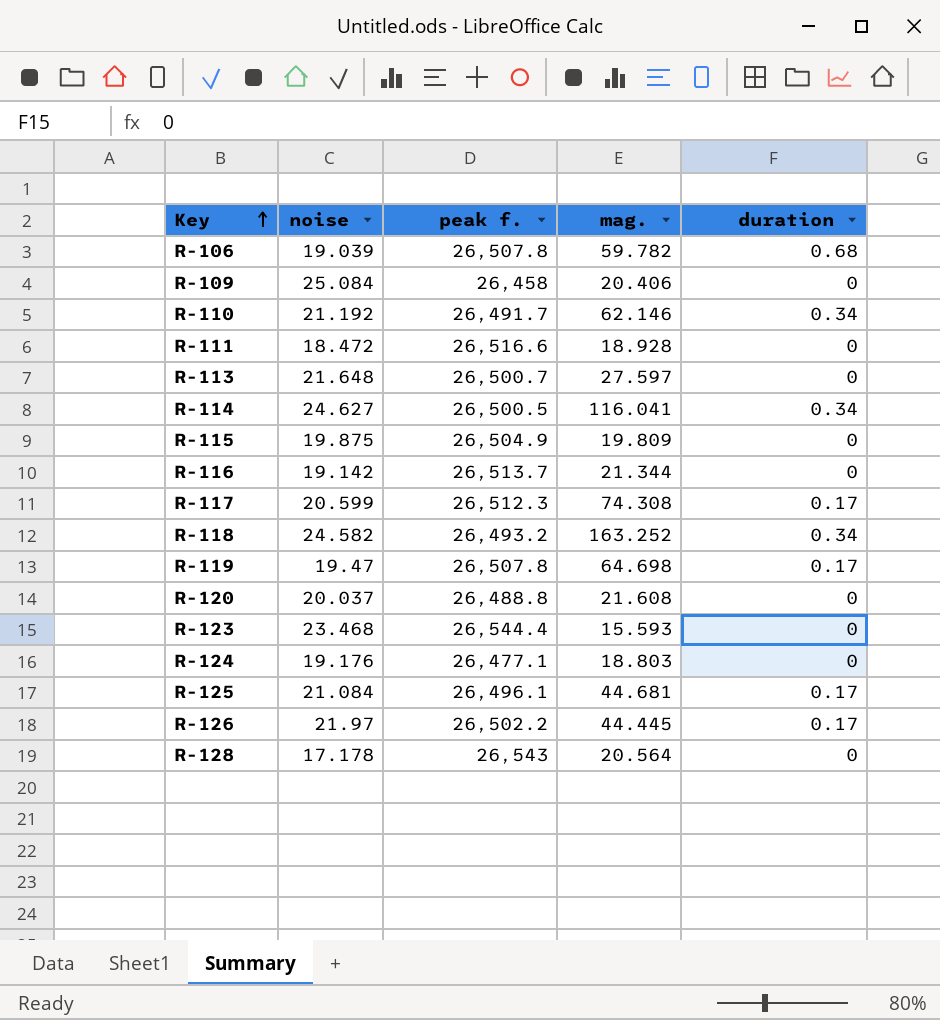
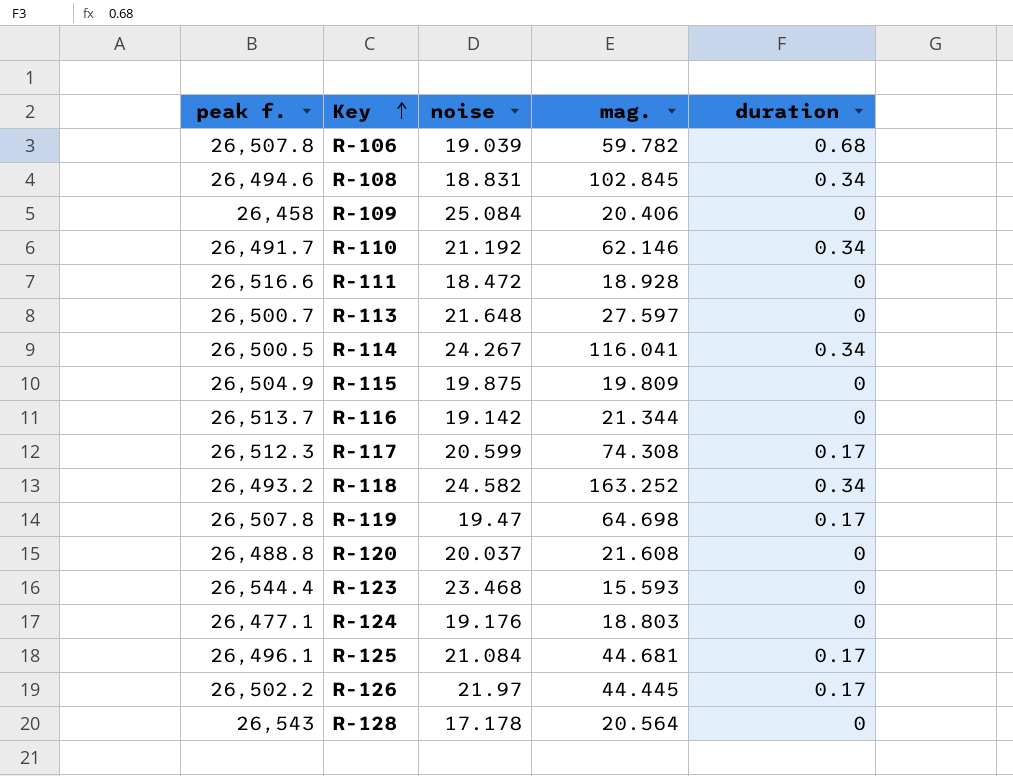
column peak f. | position: 3 -> 1
row R-108: none -> 26,494.6 | 18.831 | 102.845 | 0.34
R-114 | noise: 24.627 -> 24.267

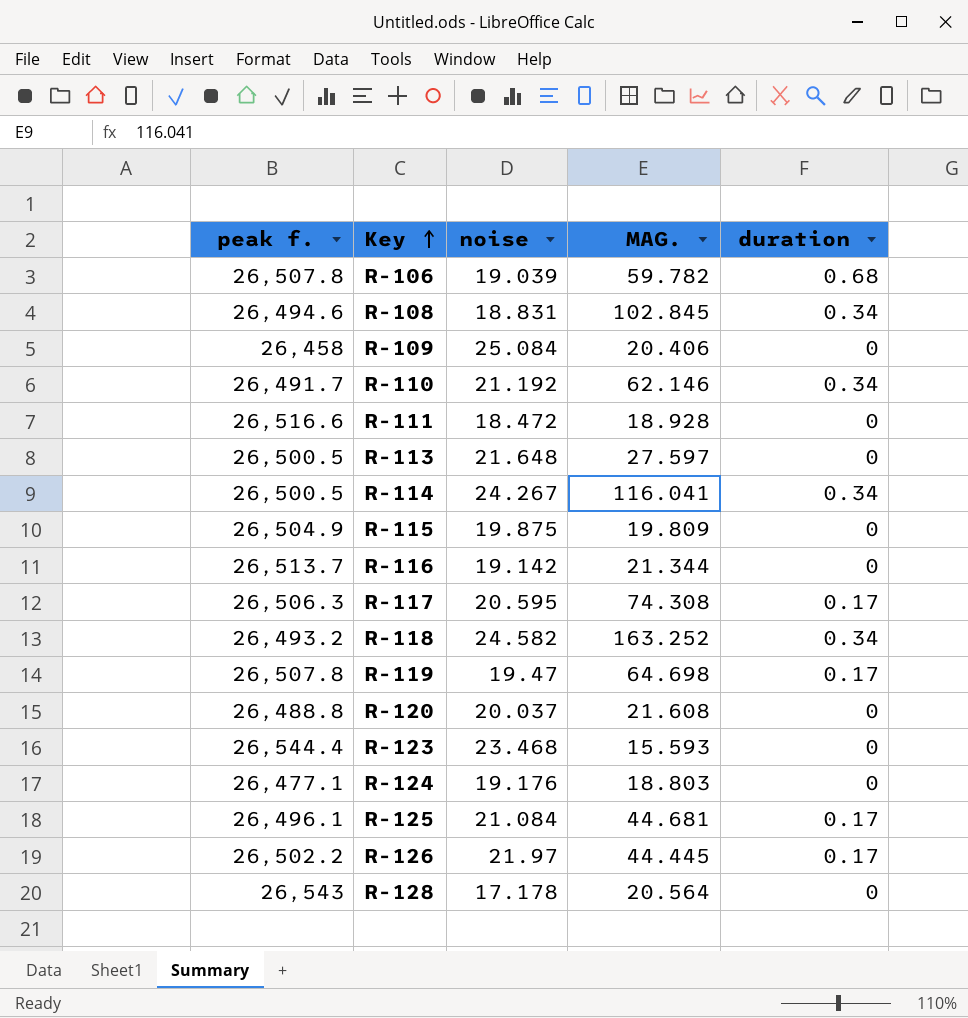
column name: mag. -> MAG.
R-113 | peak f.: 26,500.7 -> 26,500.5
R-117 | peak f.: 26,512.3 -> 26,506.3
R-117 | noise: 20.599 -> 20.595

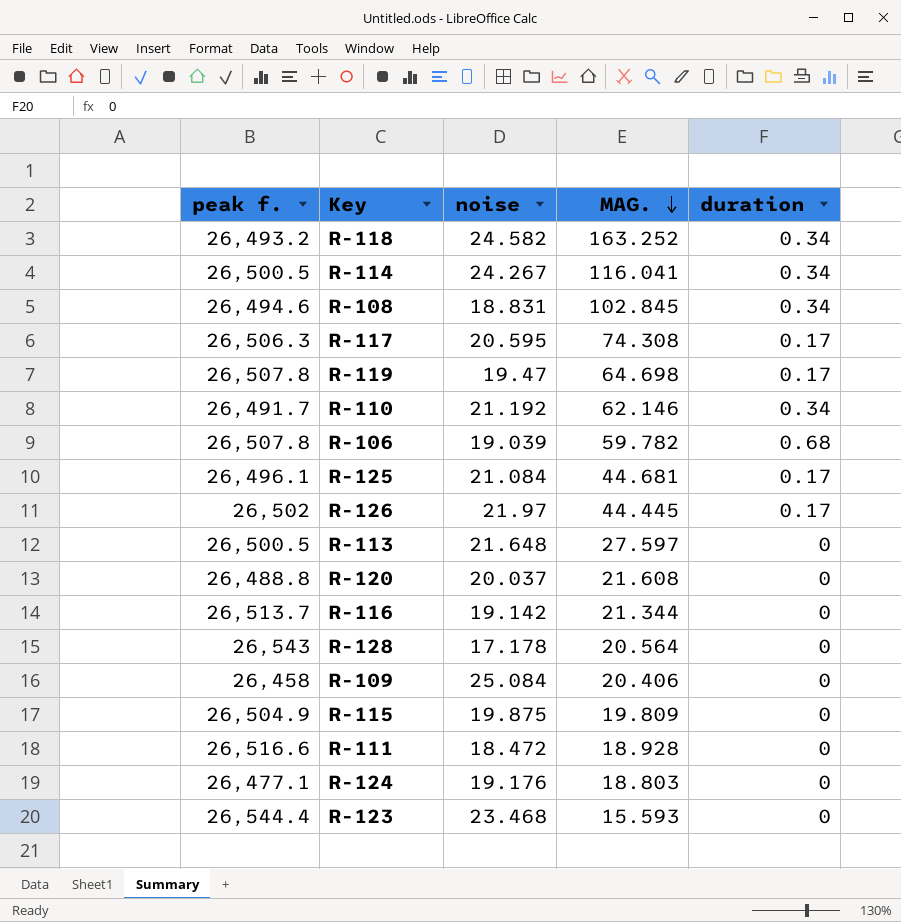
row order: Key ascending -> MAG. descending
R-126 | peak f.: 26,502.2 -> 26,502

